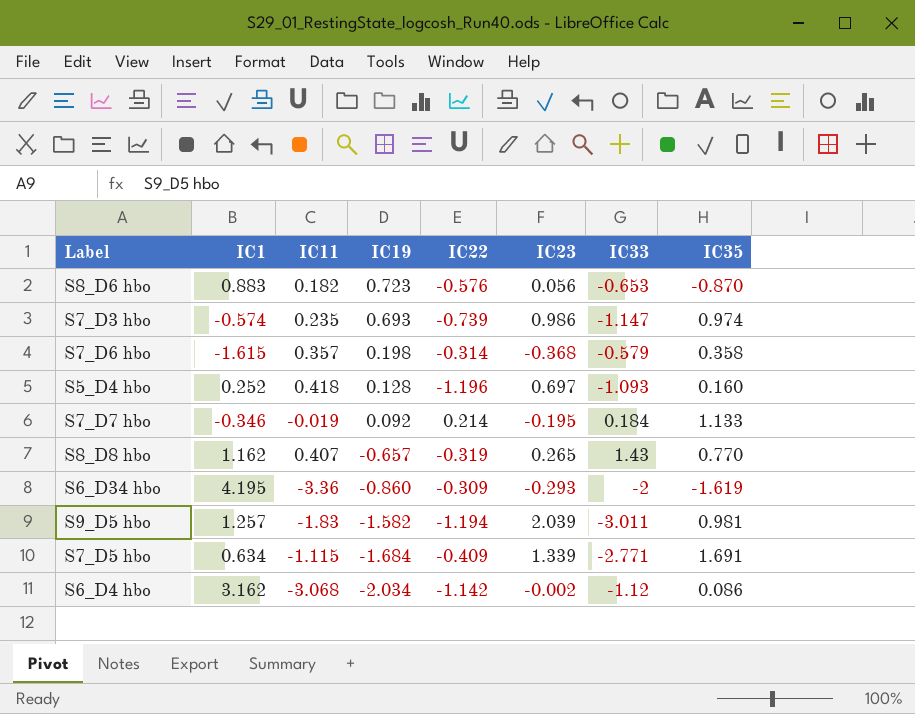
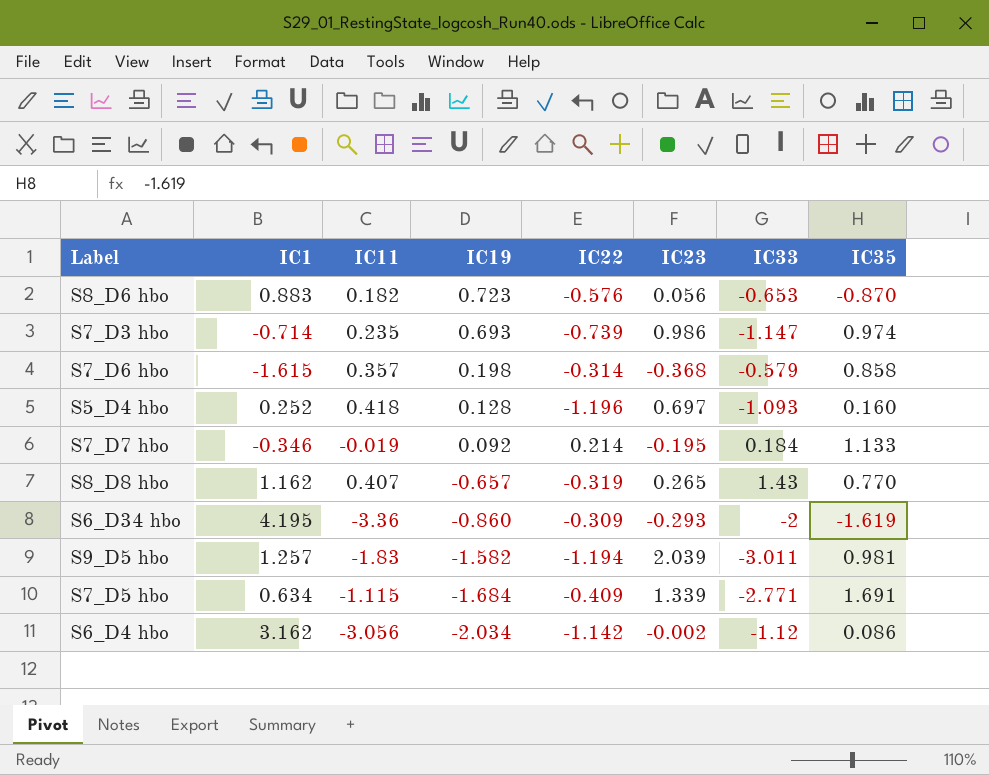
S7_D3 hbo | IC1: -0.574 -> -0.714
S7_D6 hbo | IC35: 0.358 -> 0.858
S6_D4 hbo | IC11: -3.068 -> -3.056

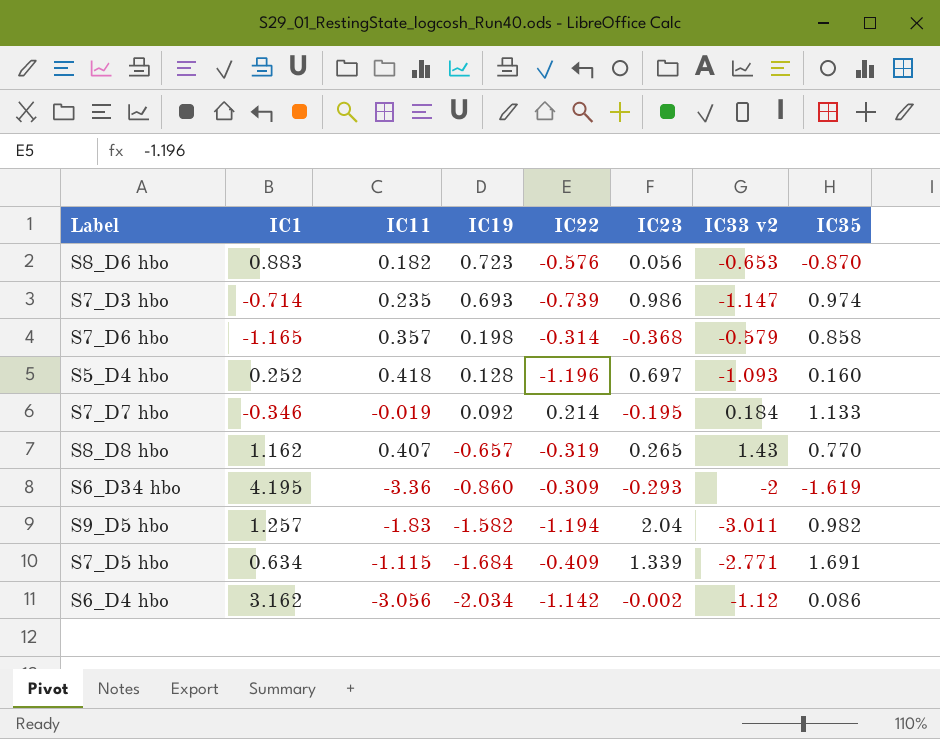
column name: IC33 -> IC33 v2
S7_D6 hbo | IC1: -1.615 -> -1.165
S9_D5 hbo | IC23: 2.039 -> 2.04
S9_D5 hbo | IC35: 0.981 -> 0.982

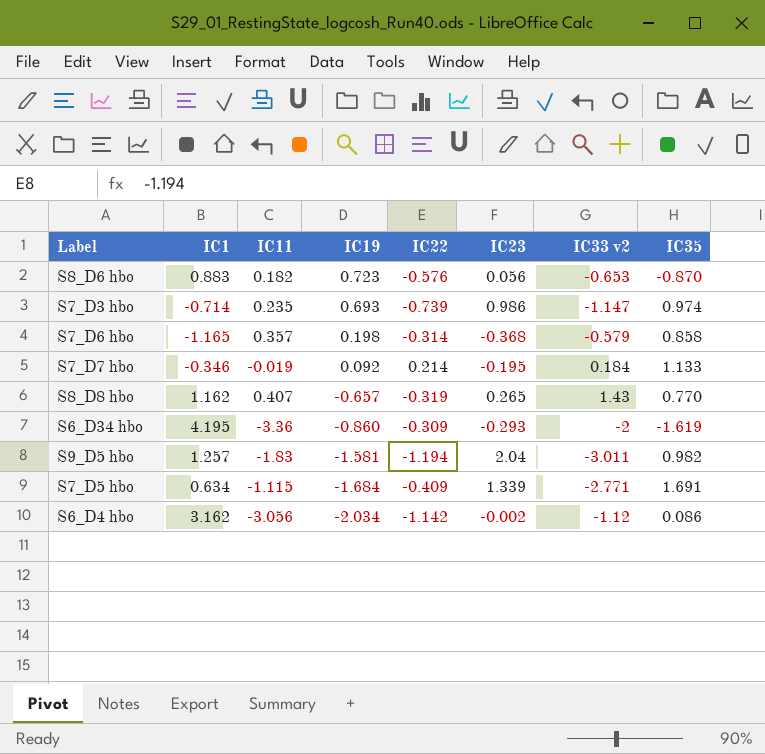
row S5_D4 hbo: 0.252 | 0.418 | 0.128 | -1.196 | 0.697 | -1.093 | 0.160 -> none
S9_D5 hbo | IC19: -1.582 -> -1.581

